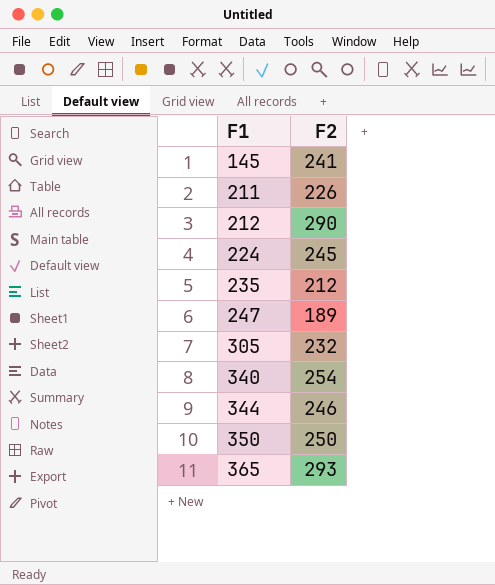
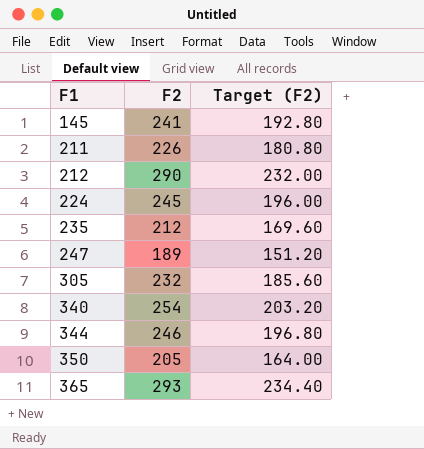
column Target (F2) | formula: none -> [F2] * 0.8
350 | F2: 250 -> 205

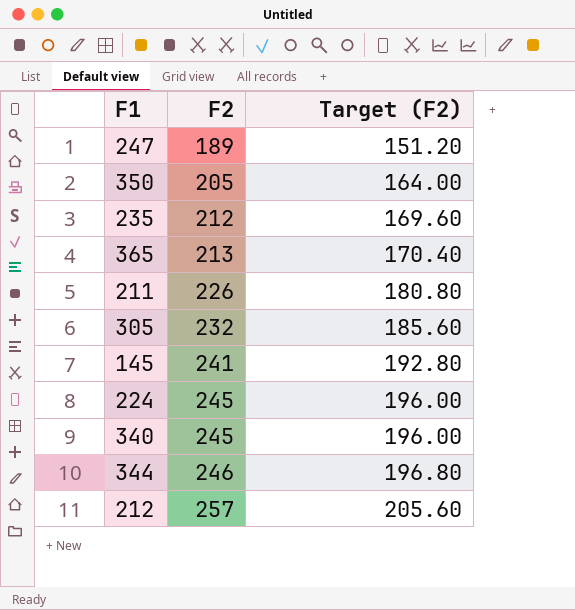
row order: F1 ascending -> F2 ascending
365 | F2: 293 -> 213
365 | Target (F2): 234.40 -> 170.40
340 | F2: 254 -> 245
340 | Target (F2): 203.20 -> 196.00
212 | F2: 290 -> 257
212 | Target (F2): 232.00 -> 205.60

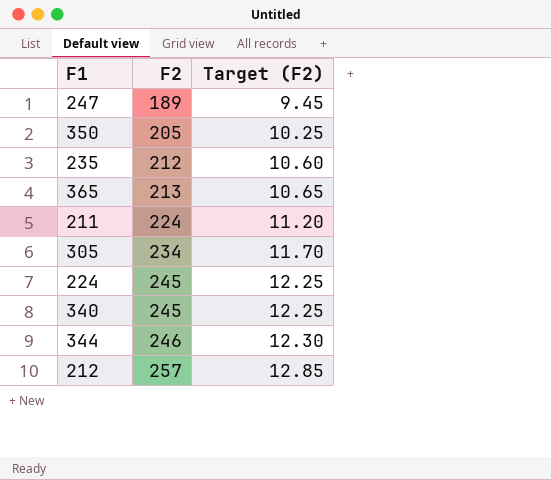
column Target (F2) | formula: [F2] * 0.8 -> [F2] * 0.05
row 145: 241 | 192.80 -> none
211 | F2: 226 -> 224
305 | F2: 232 -> 234

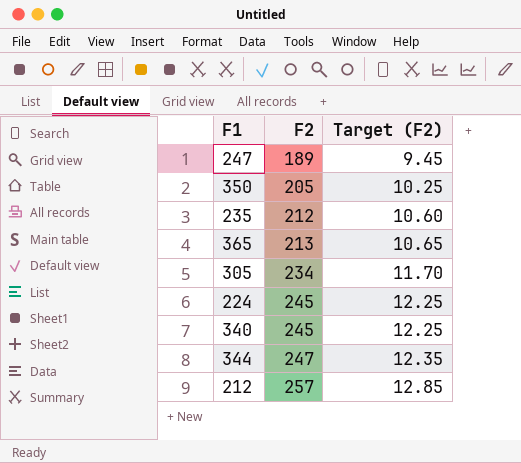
row 211: 224 | 11.20 -> none
344 | F2: 246 -> 247
344 | Target (F2): 12.30 -> 12.35

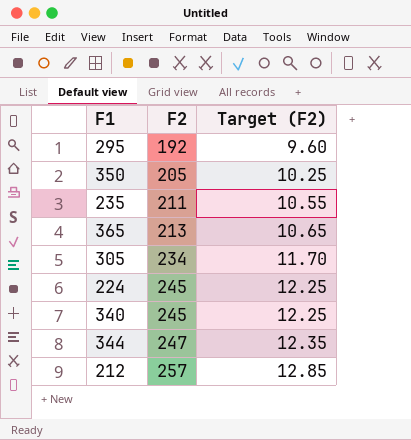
row 247: 189 | 9.45 -> none
row 295: none -> 192 | 9.60
235 | F2: 212 -> 211
235 | Target (F2): 10.60 -> 10.55

